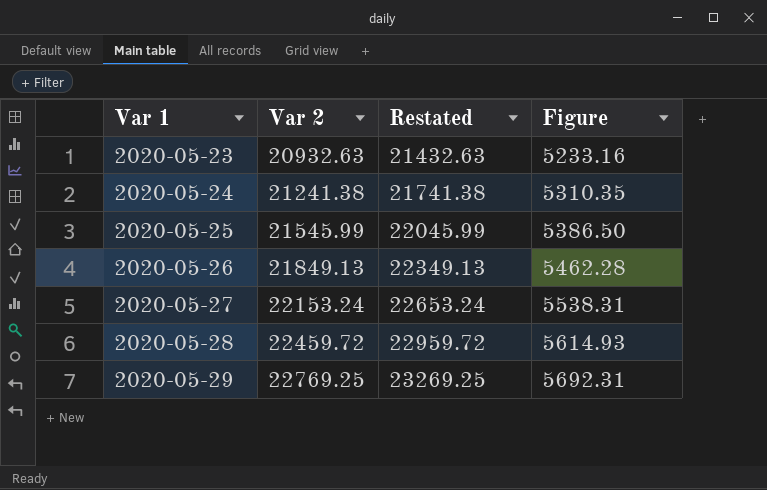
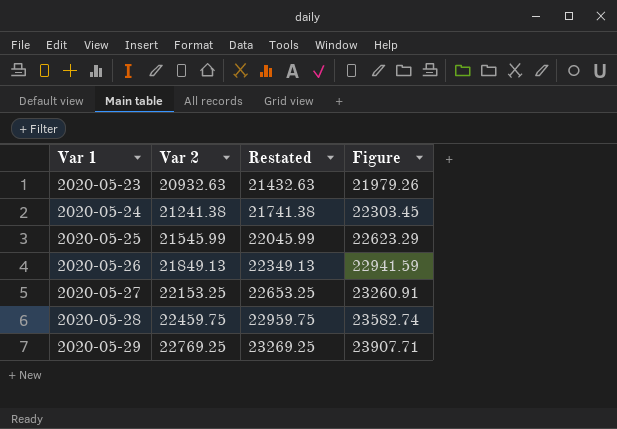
column Figure | formula: [Var 2] * 0.25 -> [Var 2] * 1.05
2020-05-27 | Var 2: 22153.24 -> 22153.25
2020-05-27 | Restated: 22653.24 -> 22653.25
2020-05-28 | Var 2: 22459.72 -> 22459.75
2020-05-28 | Restated: 22959.72 -> 22959.75

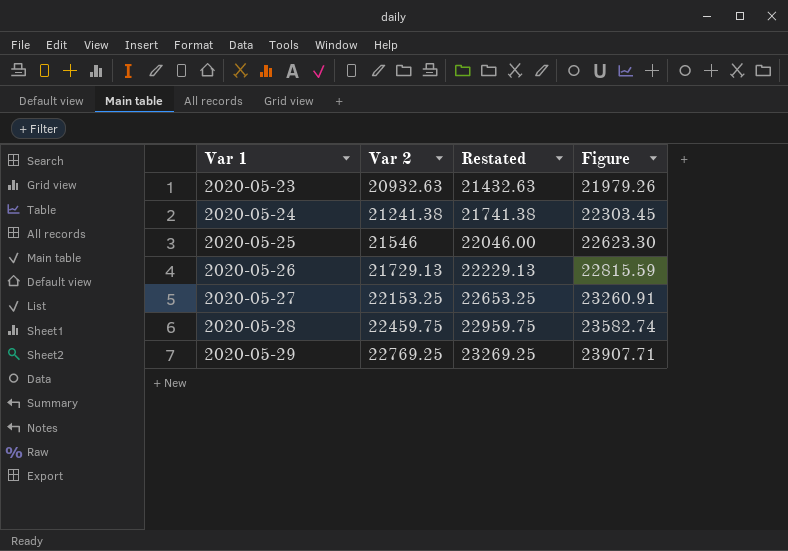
2020-05-25 | Var 2: 21545.99 -> 21546
2020-05-25 | Restated: 22045.99 -> 22046.00
2020-05-25 | Figure: 22623.29 -> 22623.30
2020-05-26 | Var 2: 21849.13 -> 21729.13
2020-05-26 | Restated: 22349.13 -> 22229.13
2020-05-26 | Figure: 22941.59 -> 22815.59

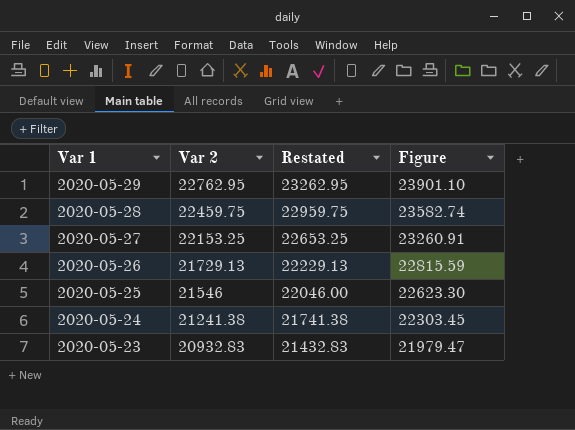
row order: Var 1 ascending -> Var 1 descending
2020-05-29 | Var 2: 22769.25 -> 22762.95
2020-05-29 | Restated: 23269.25 -> 23262.95
2020-05-29 | Figure: 23907.71 -> 23901.10
2020-05-23 | Var 2: 20932.63 -> 20932.83
2020-05-23 | Restated: 21432.63 -> 21432.83
2020-05-23 | Figure: 21979.26 -> 21979.47

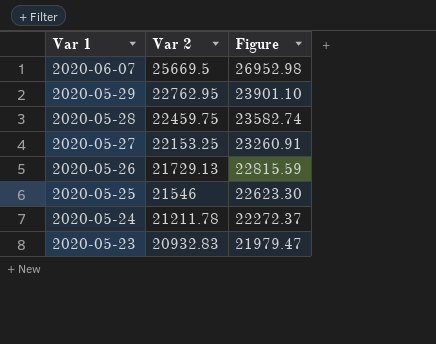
column Restated | formula: [Var 2] + 500 -> none
row 2020-06-07: none -> 25669.5 | 26952.98
2020-05-24 | Var 2: 21241.38 -> 21211.78
2020-05-24 | Figure: 22303.45 -> 22272.37

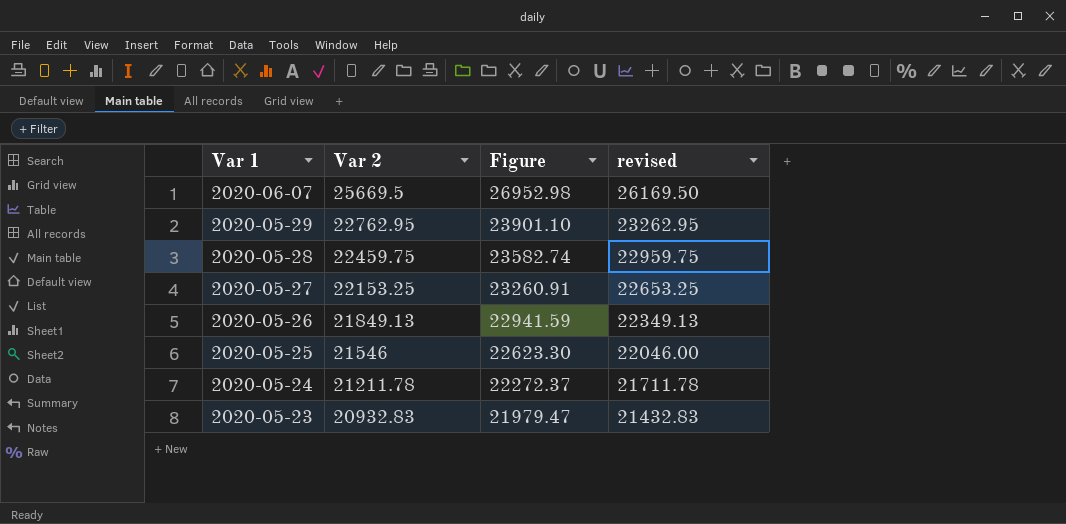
column revised | formula: none -> [Var 2] + 500
2020-05-26 | Var 2: 21729.13 -> 21849.13
2020-05-26 | Figure: 22815.59 -> 22941.59

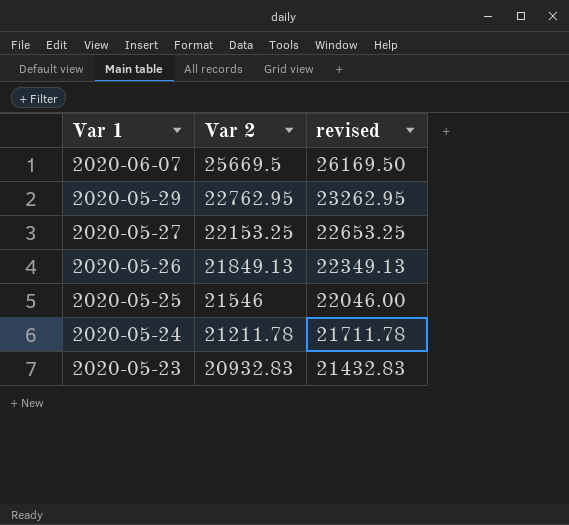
column Figure | formula: [Var 2] * 1.05 -> none
row 2020-05-28: 22459.75 | 23582.74 | 22959.75 -> none

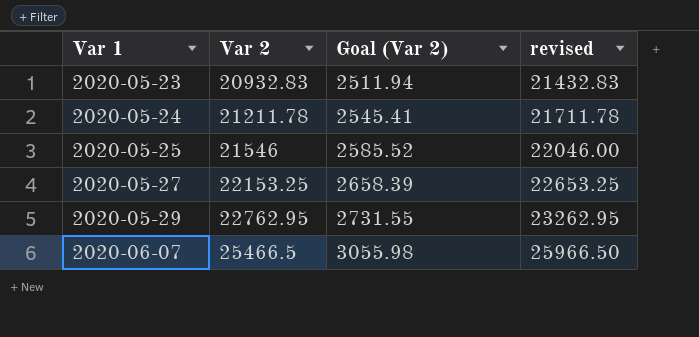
row order: Var 1 descending -> Var 1 ascending
column Goal (Var 2) | formula: none -> [Var 2] * 0.12
row 2020-05-26: 21849.13 | 22349.13 -> none
2020-06-07 | Var 2: 25669.5 -> 25466.5
2020-06-07 | revised: 26169.50 -> 25966.50

